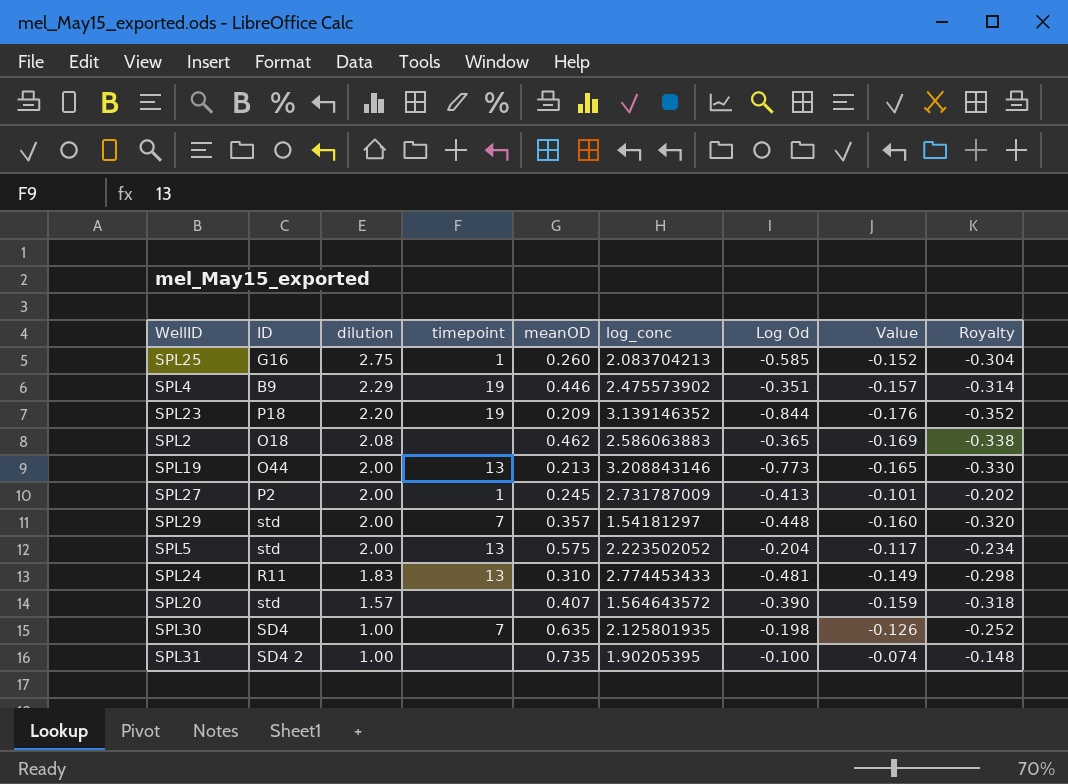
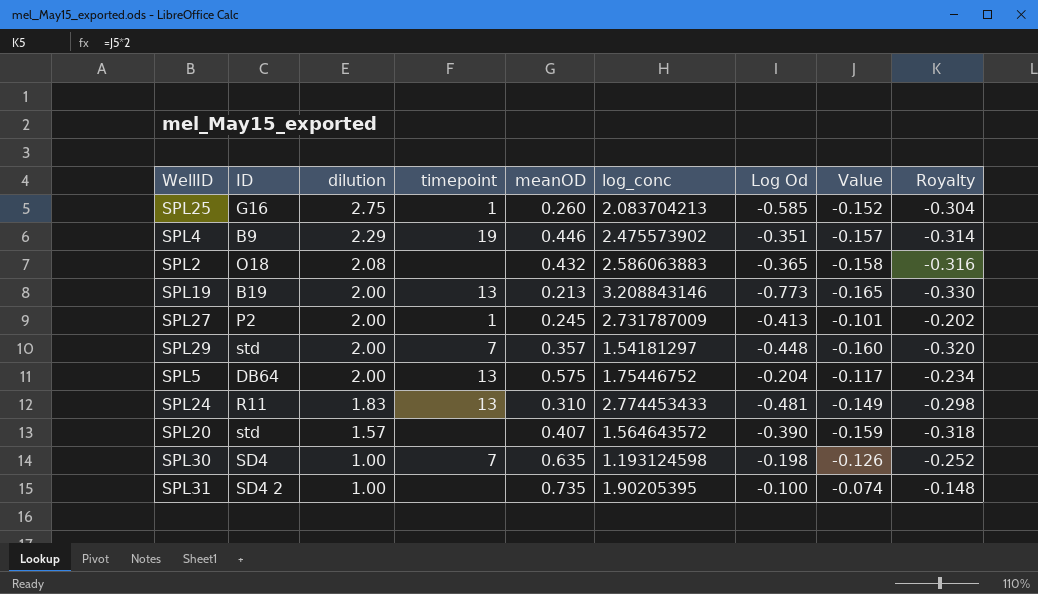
row SPL23: P18 | 2.20 | 19 | 0.209 | 3.139146352 | -0.844 | -0.176 | -0.352 -> none
SPL2 | meanOD: 0.462 -> 0.432
SPL2 | Value: -0.169 -> -0.158
SPL2 | Royalty: -0.338 -> -0.316
SPL19 | ID: O44 -> B19
SPL5 | ID: std -> DB64
SPL5 | log_conc: 2.223502052 -> 1.75446752
SPL30 | log_conc: 2.125801935 -> 1.193124598

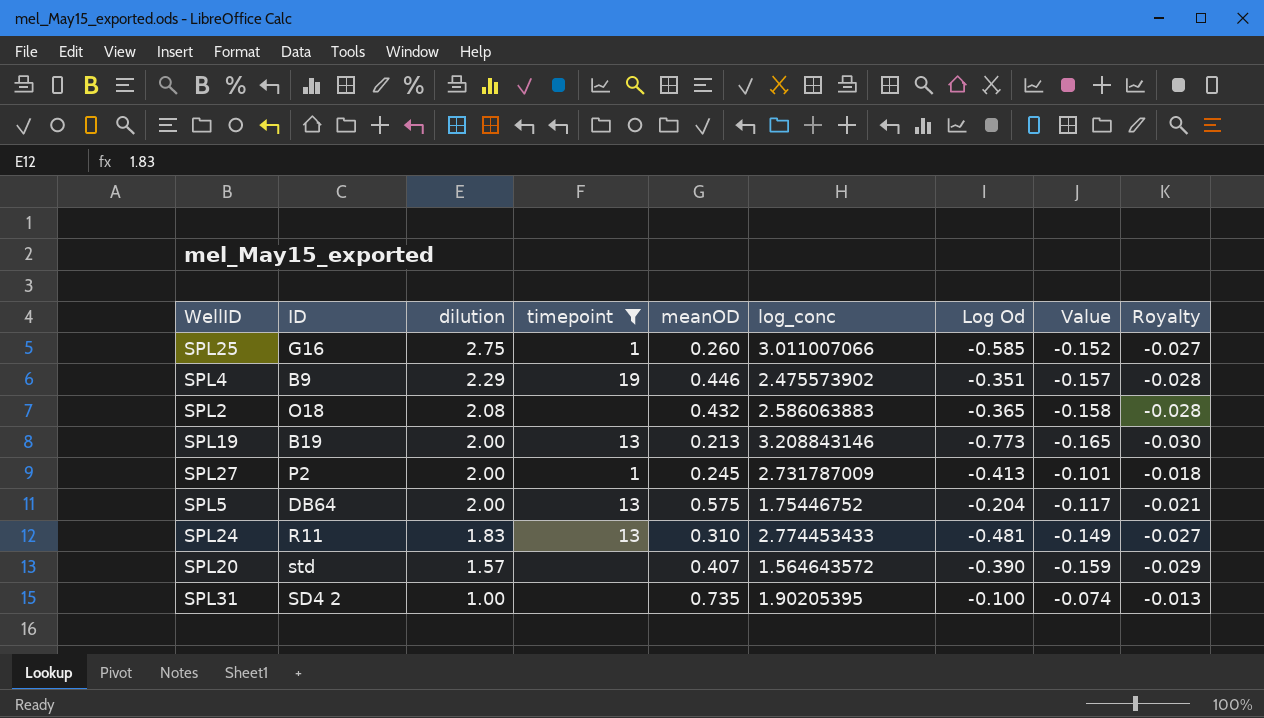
filter: none -> timepoint != 7
column Royalty | formula: [Value] * 2 -> [Value] * 0.18
SPL25 | log_conc: 2.083704213 -> 3.011007066

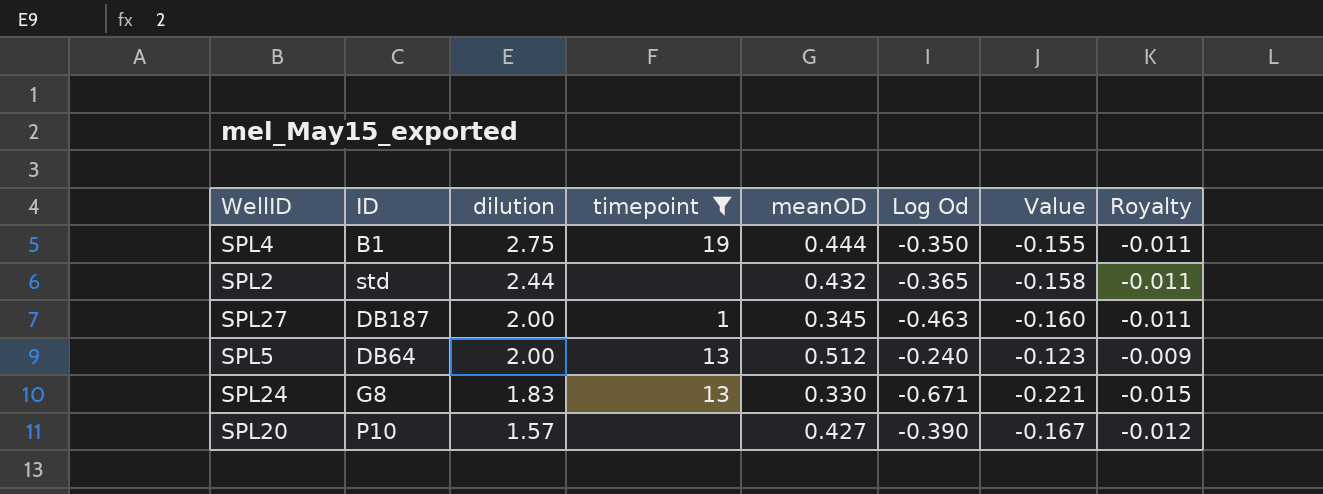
column log_conc | position: 6 -> none
column Royalty | formula: [Value] * 0.18 -> [Value] * 0.07
row SPL25: G16 | 2.75 | 1 | 0.260 | 3.011007066 | -0.585 | -0.152 | -0.027 -> none
row SPL19: B19 | 2.00 | 13 | 0.213 | 3.208843146 | -0.773 | -0.165 | -0.030 -> none
row SPL31: SD4 2 | 1.00 | none | 0.735 | 1.90205395 | -0.100 | -0.074 | -0.013 -> none
SPL4 | ID: B9 -> B1
SPL4 | dilution: 2.29 -> 2.75
SPL4 | meanOD: 0.446 -> 0.444
SPL4 | Log Od: -0.351 -> -0.350
SPL4 | Value: -0.157 -> -0.155
SPL2 | ID: O18 -> std
SPL2 | dilution: 2.08 -> 2.44
SPL27 | ID: P2 -> DB187
SPL27 | meanOD: 0.245 -> 0.345
SPL27 | Log Od: -0.413 -> -0.463
SPL27 | Value: -0.101 -> -0.160
SPL5 | meanOD: 0.575 -> 0.512
SPL5 | Log Od: -0.204 -> -0.240
SPL5 | Value: -0.117 -> -0.123
SPL24 | ID: R11 -> G8
SPL24 | meanOD: 0.310 -> 0.330
SPL24 | Log Od: -0.481 -> -0.671
SPL24 | Value: -0.149 -> -0.221
SPL20 | ID: std -> P10
SPL20 | meanOD: 0.407 -> 0.427
SPL20 | Value: -0.159 -> -0.167

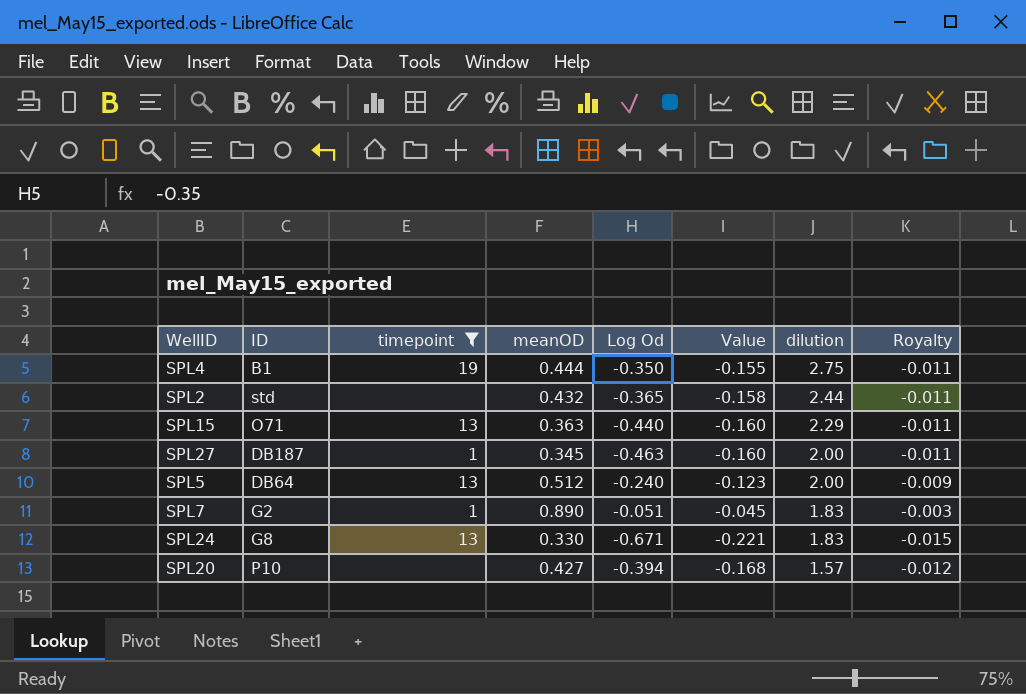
column dilution | position: 3 -> 7
row SPL15: none -> O71 | 13 | 0.363 | -0.440 | -0.160 | 2.29 | -0.011
row SPL7: none -> G2 | 1 | 0.890 | -0.051 | -0.045 | 1.83 | -0.003
SPL20 | Log Od: -0.390 -> -0.394
SPL20 | Value: -0.167 -> -0.168

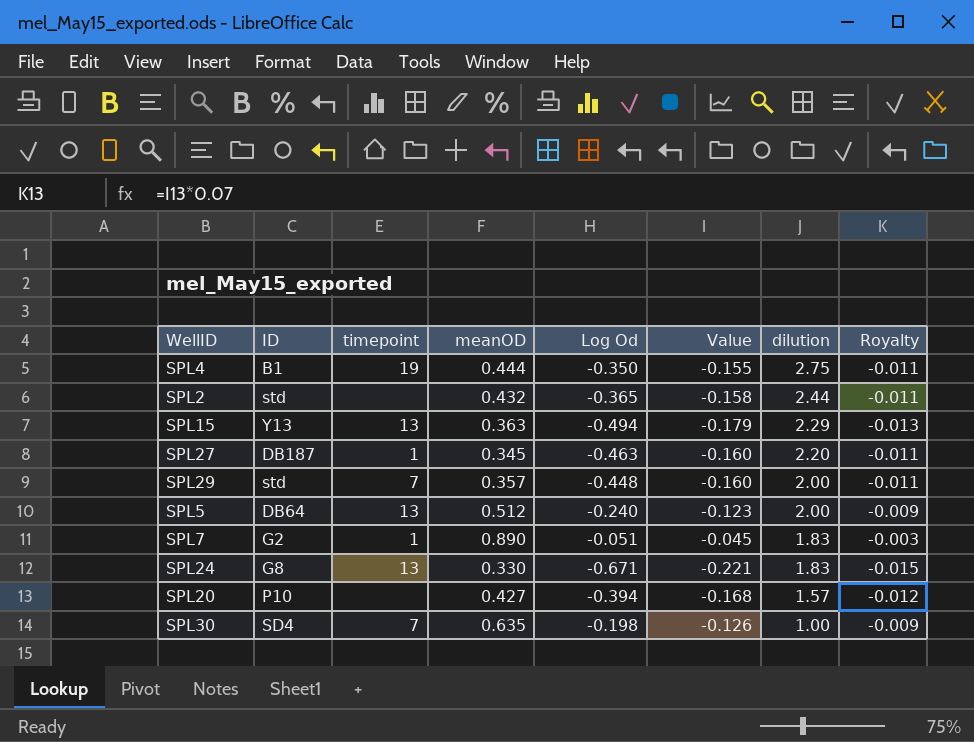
filter: timepoint != 7 -> none
SPL15 | ID: O71 -> Y13
SPL15 | Log Od: -0.440 -> -0.494
SPL15 | Value: -0.160 -> -0.179
SPL15 | Royalty: -0.011 -> -0.013
SPL27 | dilution: 2.00 -> 2.20

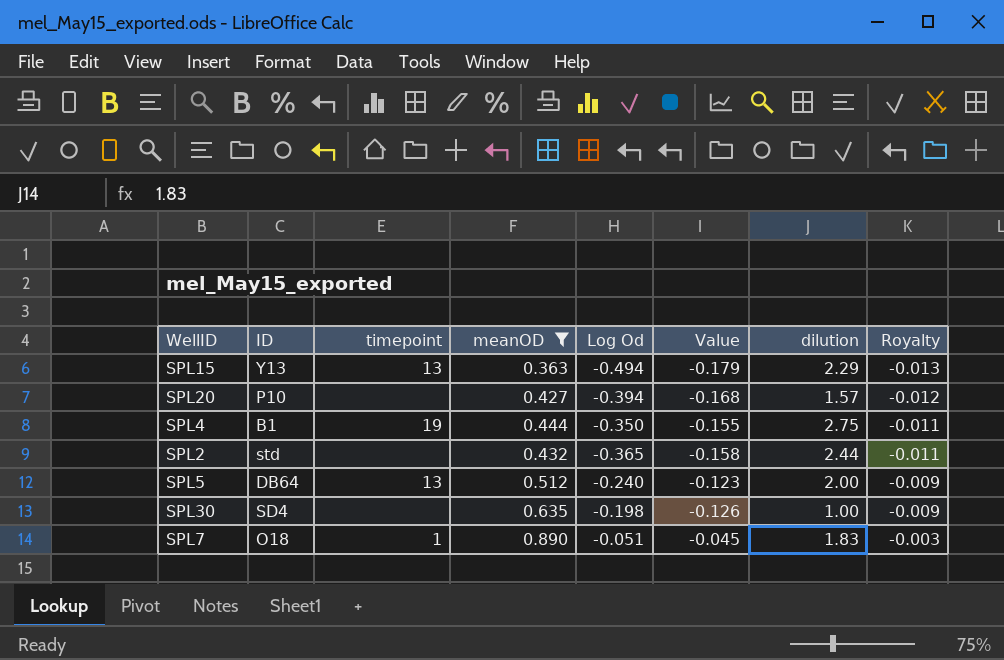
filter: none -> meanOD >= 0.363
row order: dilution descending -> Royalty ascending
SPL30 | timepoint: 7 -> none
SPL7 | ID: G2 -> O18

